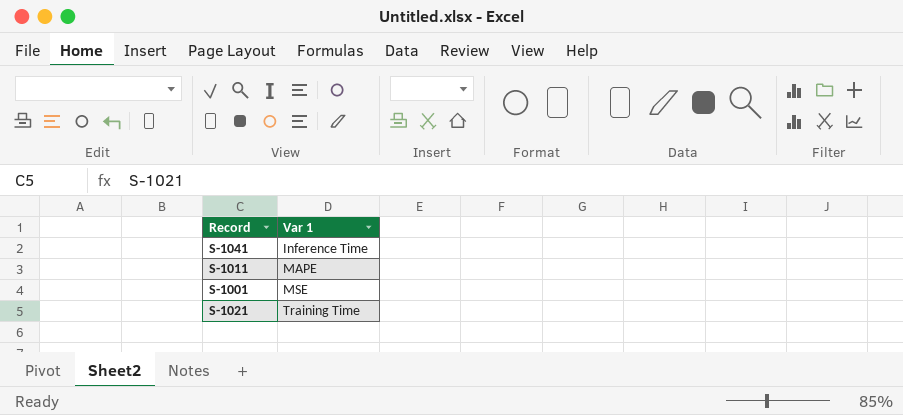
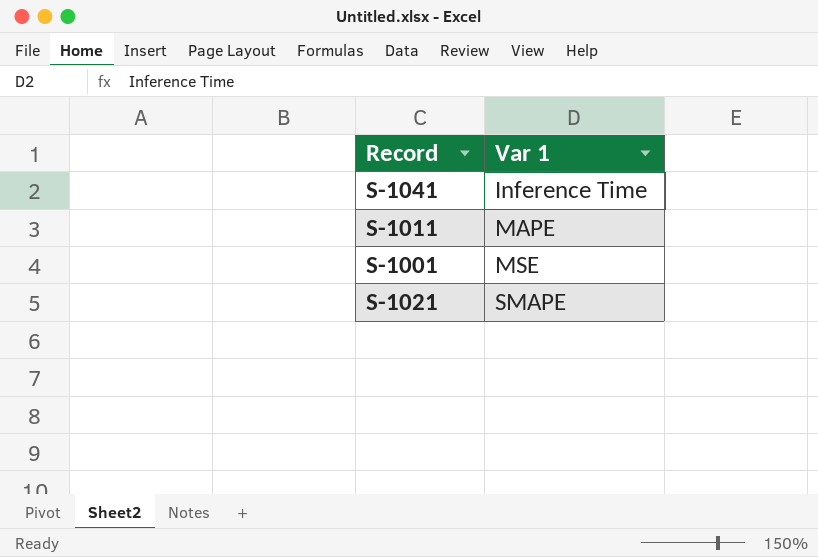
S-1021 | Var 1: Training Time -> SMAPE

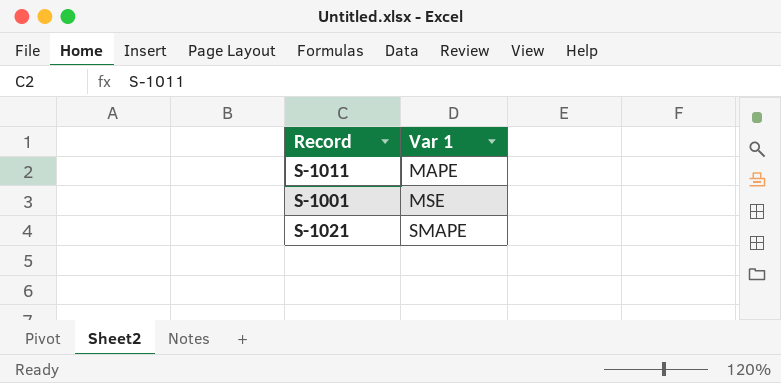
row S-1041: Inference Time -> none

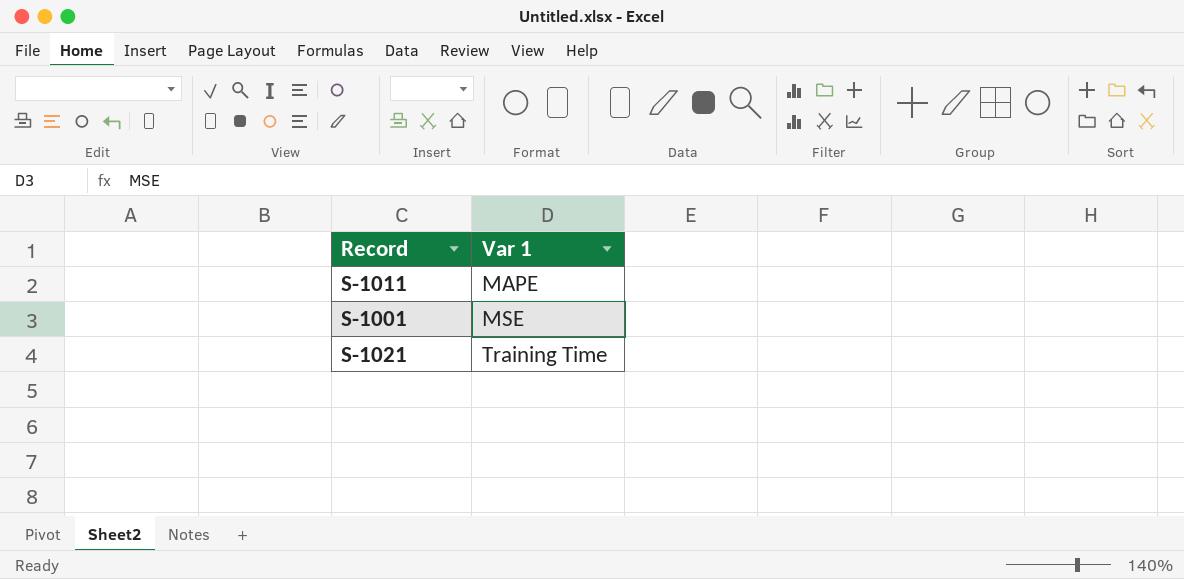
S-1021 | Var 1: SMAPE -> Training Time

